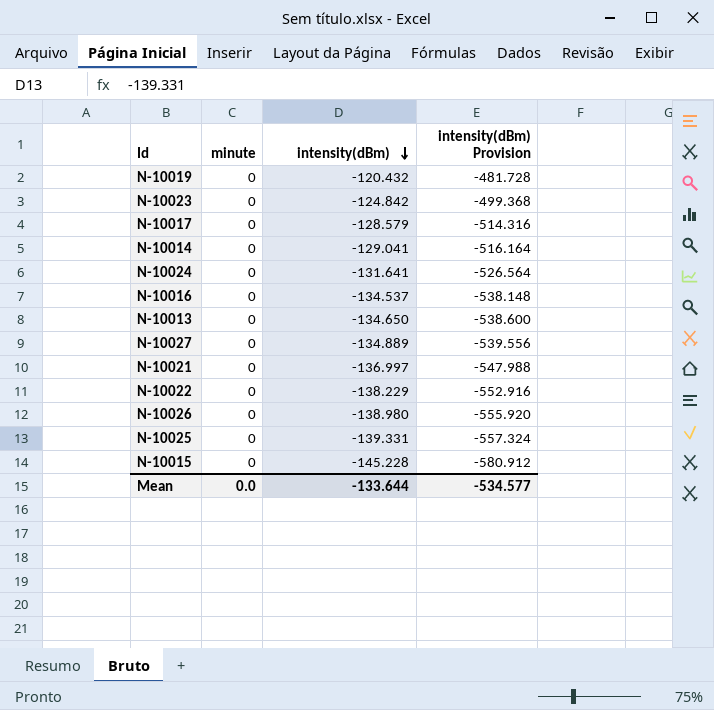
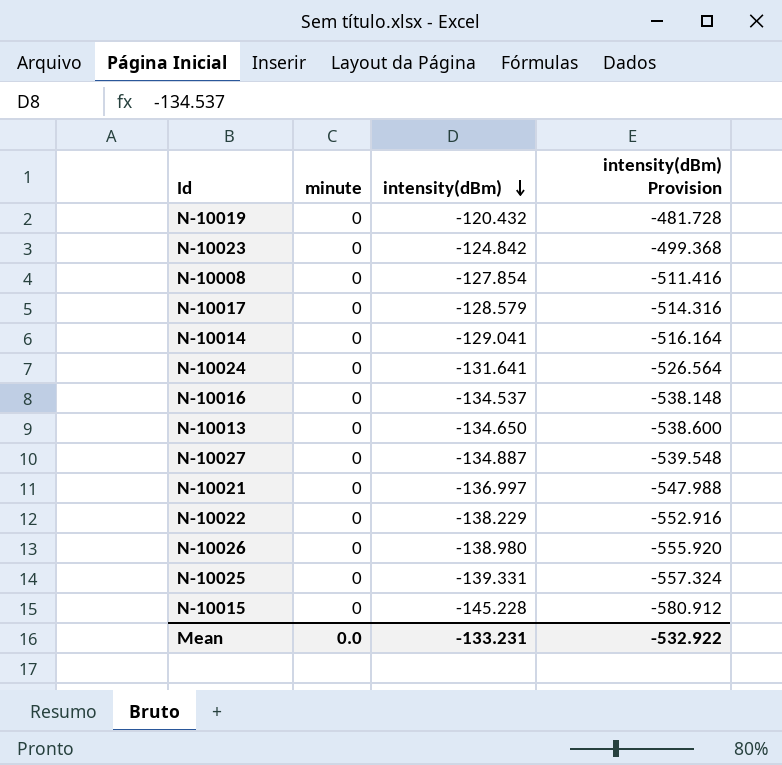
row N-10008: none -> 0 | -127.854 | -511.416
N-10027 | intensity(dBm): -134.889 -> -134.887
N-10027 | intensity(dBm) Provision: -539.556 -> -539.548
Mean | intensity(dBm): -133.644 -> -133.231
Mean | intensity(dBm) Provision: -534.577 -> -532.922

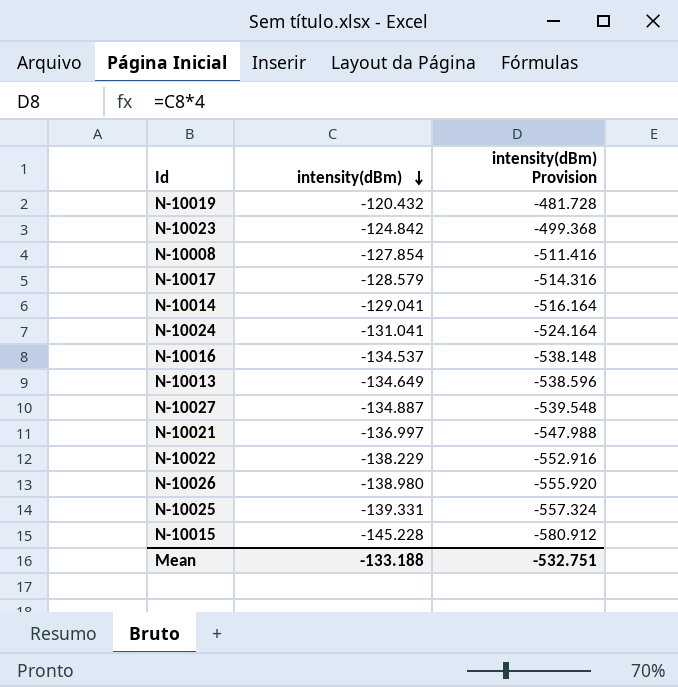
column minute | position: 2 -> none
N-10024 | intensity(dBm): -131.641 -> -131.041
N-10024 | intensity(dBm) Provision: -526.564 -> -524.164
N-10013 | intensity(dBm): -134.650 -> -134.649
N-10013 | intensity(dBm) Provision: -538.600 -> -538.596
Mean | intensity(dBm): -133.231 -> -133.188
Mean | intensity(dBm) Provision: -532.922 -> -532.751

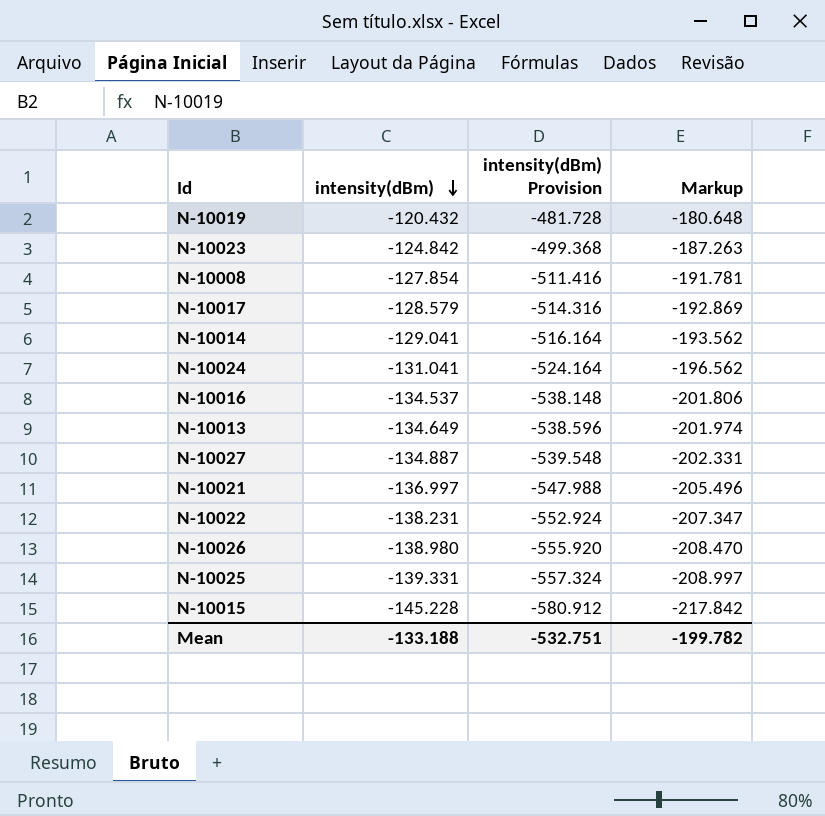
column Markup | formula: none -> [intensity(dBm)] * 1.5
N-10022 | intensity(dBm): -138.229 -> -138.231
N-10022 | intensity(dBm) Provision: -552.916 -> -552.924

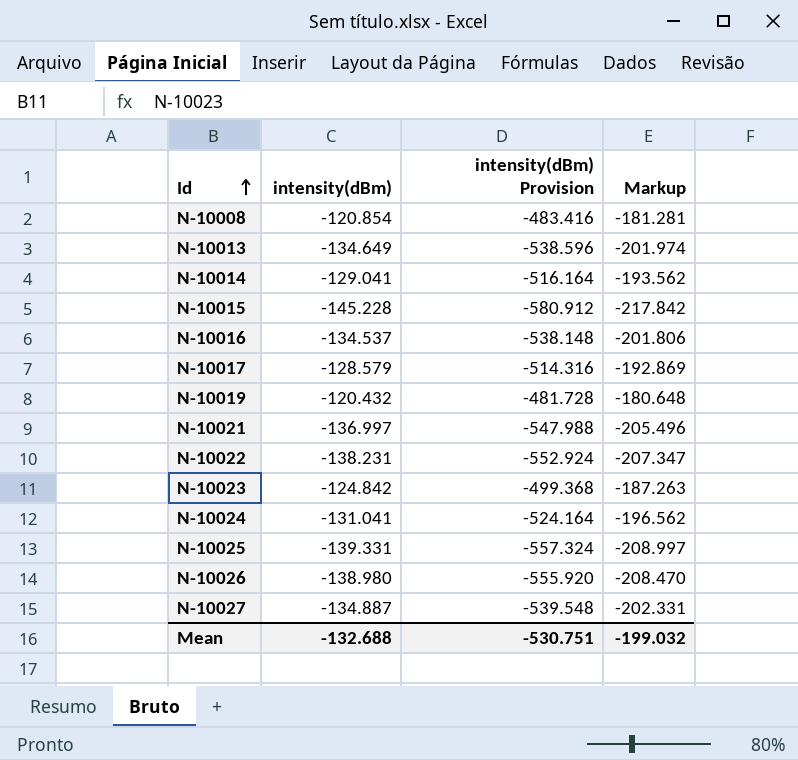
row order: intensity(dBm) descending -> Id ascending
N-10008 | intensity(dBm): -127.854 -> -120.854
N-10008 | intensity(dBm) Provision: -511.416 -> -483.416
N-10008 | Markup: -191.781 -> -181.281
Mean | intensity(dBm): -133.188 -> -132.688
Mean | intensity(dBm) Provision: -532.751 -> -530.751
Mean | Markup: -199.782 -> -199.032

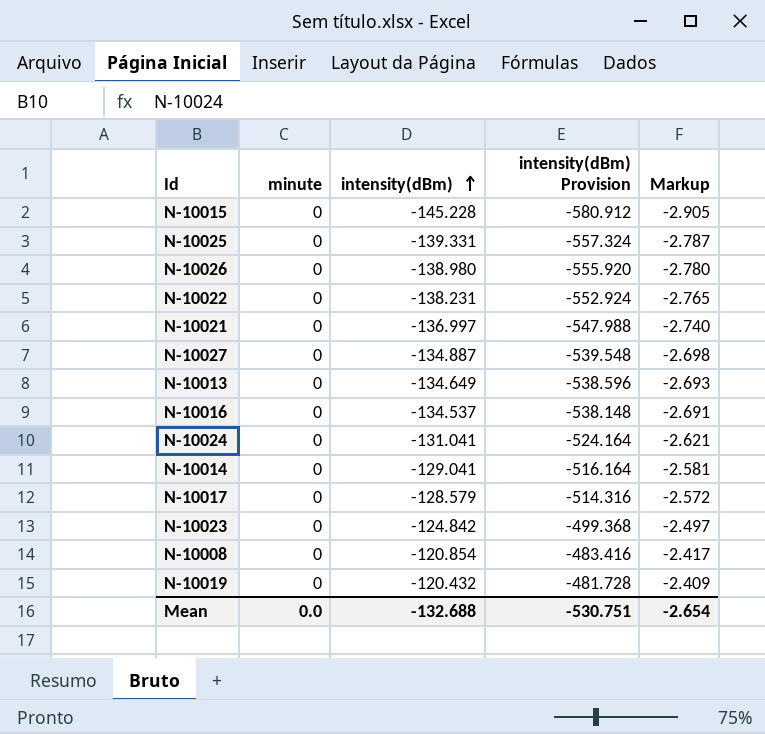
row order: Id ascending -> intensity(dBm) ascending
column minute | position: none -> 2
column Markup | formula: [intensity(dBm)] * 1.5 -> [intensity(dBm)] * 0.02
Mean | Markup: -199.032 -> -2.654

